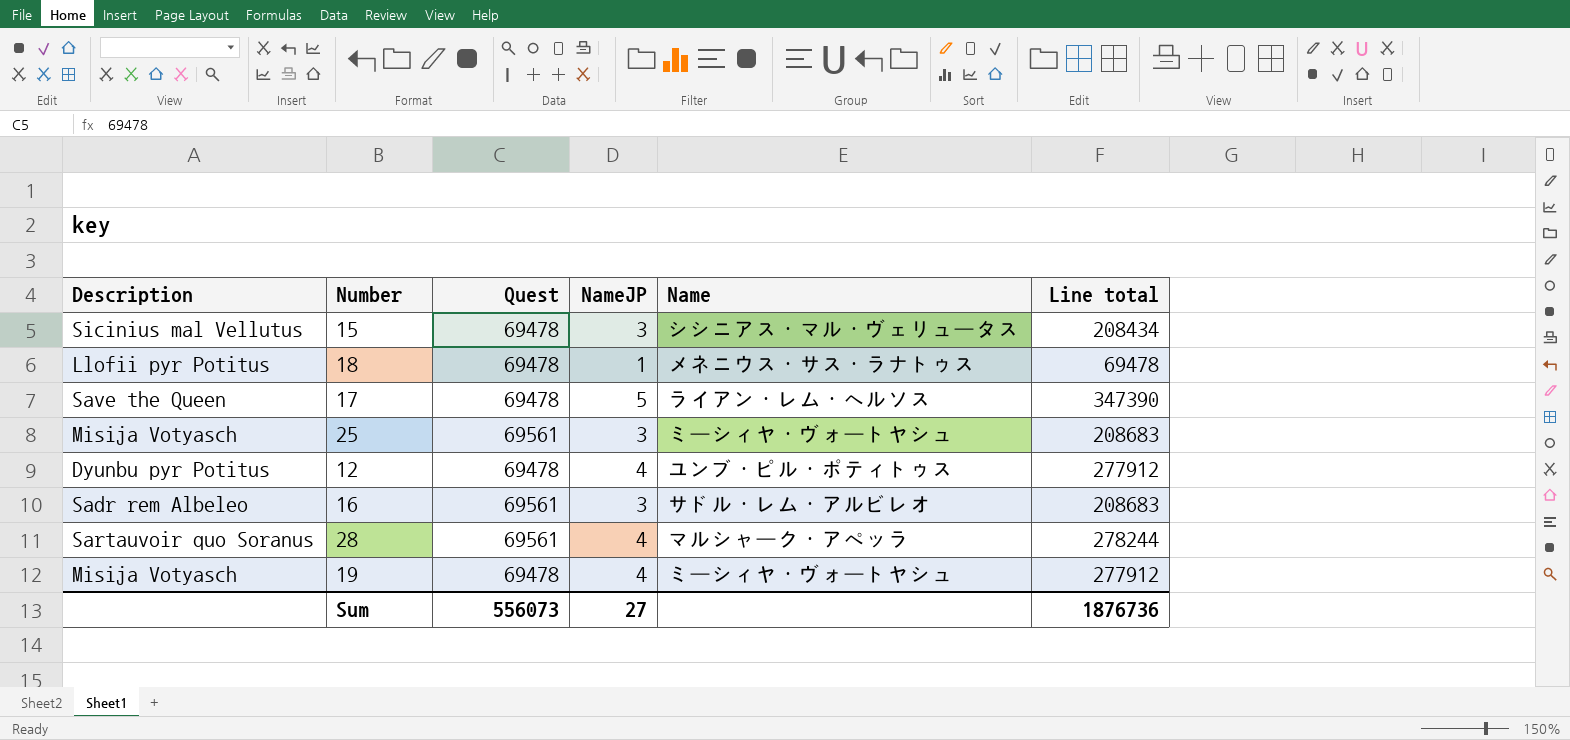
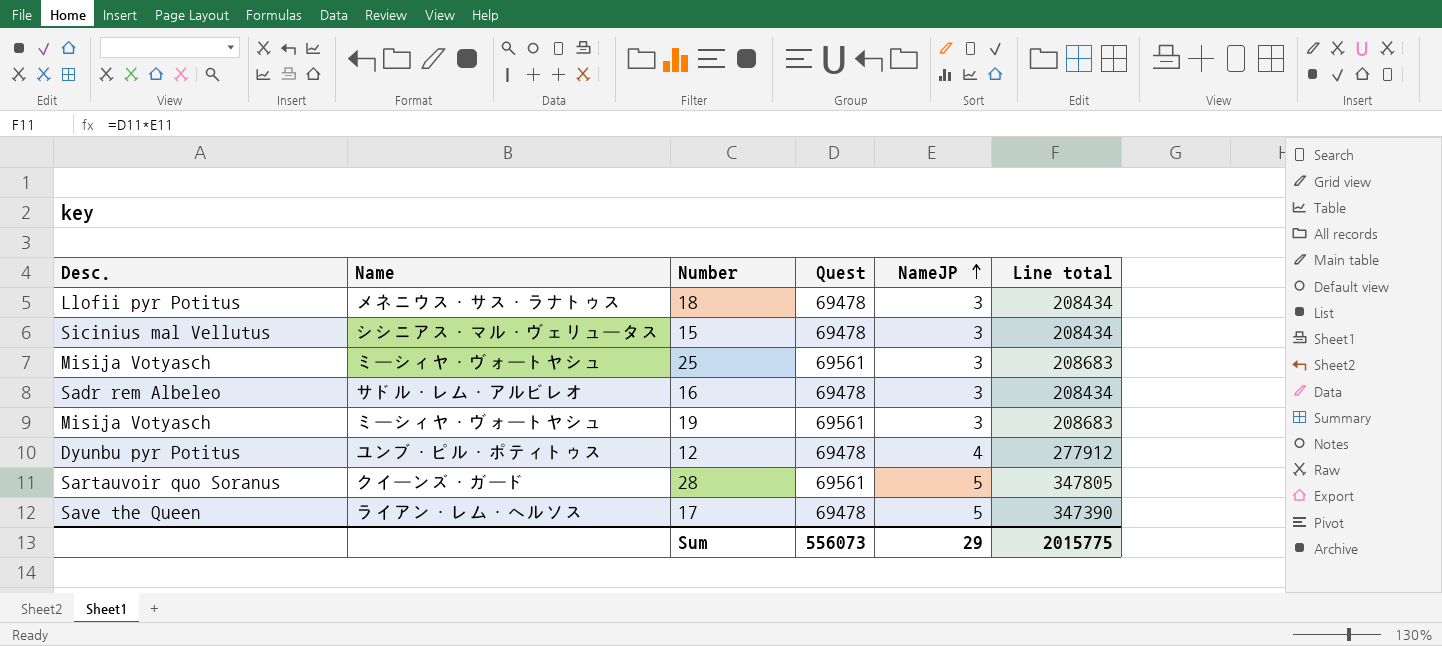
row order: none -> NameJP ascending
column name: Description -> Desc.
column Name | position: 5 -> 2
18 | NameJP: 1 -> 3
18 | Line total: 69478 -> 208434
16 | Quest: 69561 -> 69478
16 | Line total: 208683 -> 208434
19 | Quest: 69478 -> 69561
19 | NameJP: 4 -> 3
19 | Line total: 277912 -> 208683
28 | Name: マルシャーク・アペッラ -> クイーンズ・ガード
28 | NameJP: 4 -> 5
28 | Line total: 278244 -> 347805
Sum | NameJP: 27 -> 29
Sum | Line total: 1876736 -> 2015775

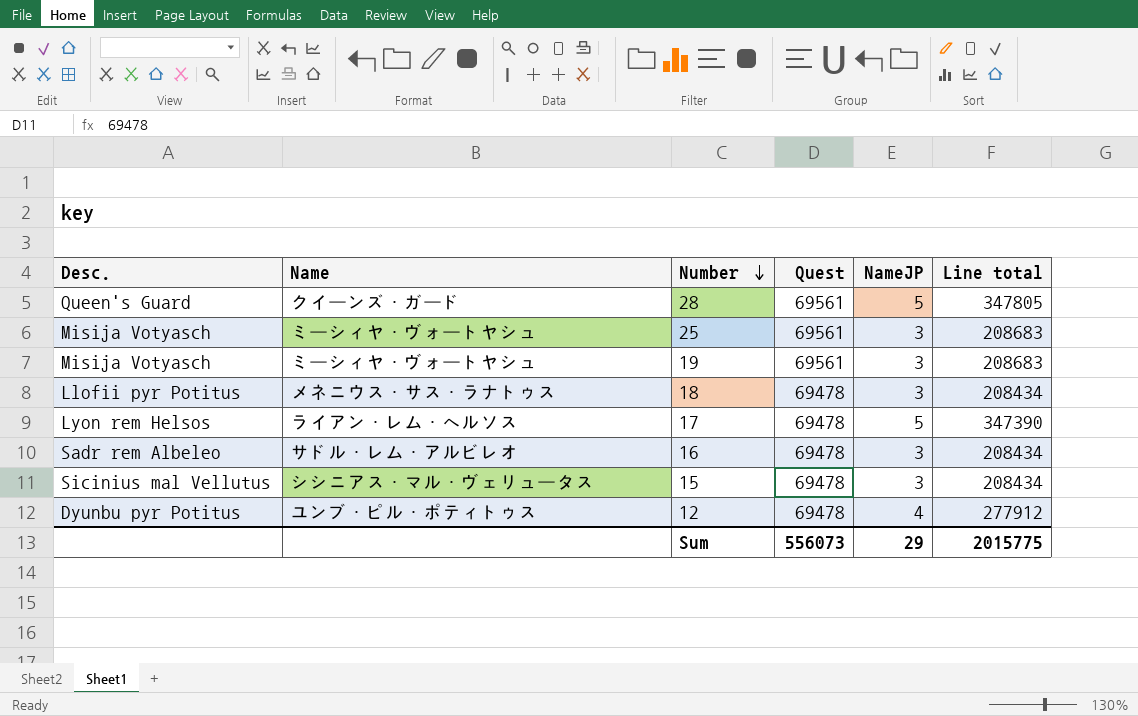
row order: NameJP ascending -> Number descending
28 | Desc.: Sartauvoir quo Soranus -> Queen's Guard
17 | Desc.: Save the Queen -> Lyon rem Helsos

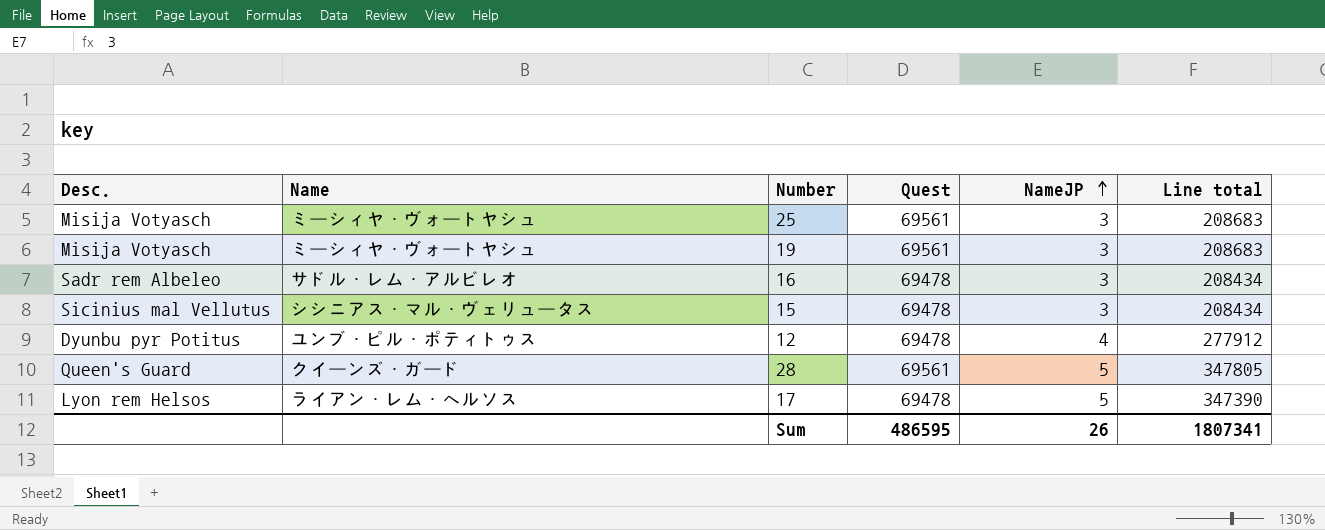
row order: Number descending -> NameJP ascending
row 18: Llofii pyr Potitus | メネニウス・サス・ラナトゥス | 69478 | 3 | 208434 -> none
Sum | Quest: 556073 -> 486595
Sum | NameJP: 29 -> 26
Sum | Line total: 2015775 -> 1807341

